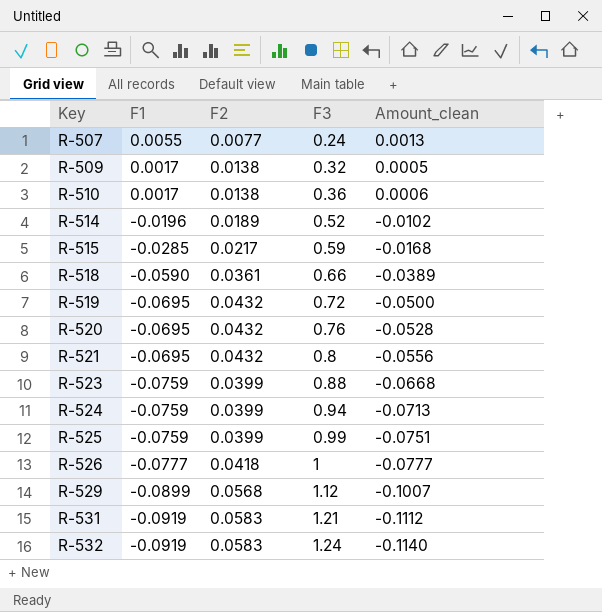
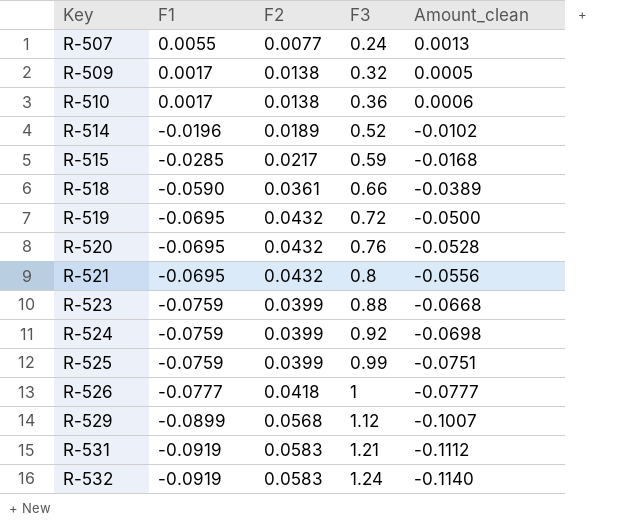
R-524 | F3: 0.94 -> 0.92
R-524 | Amount_clean: -0.0713 -> -0.0698

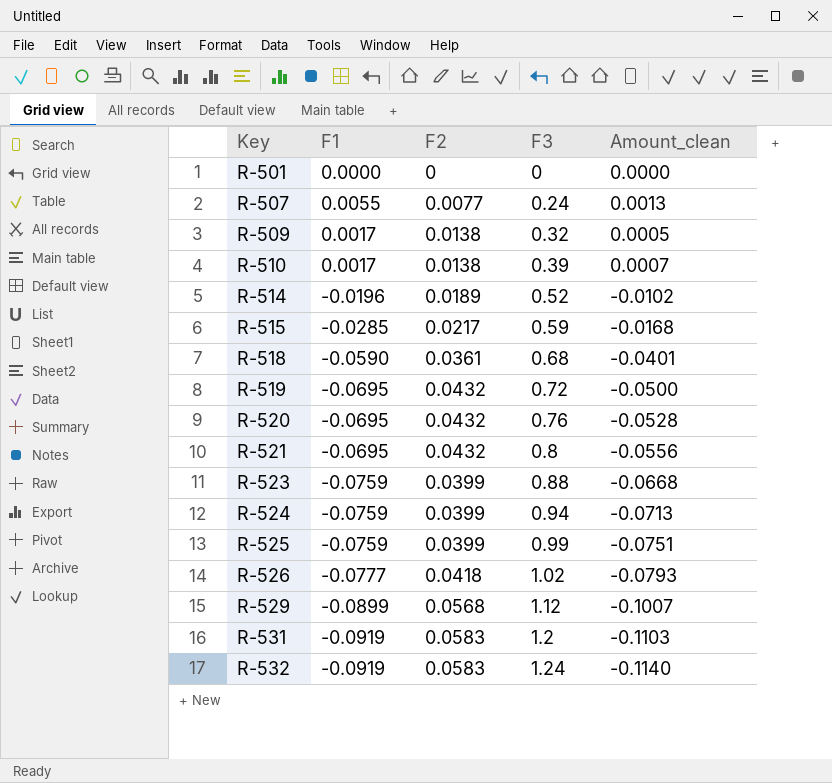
row R-501: none -> 0.0000 | 0 | 0 | 0.0000
R-510 | F3: 0.36 -> 0.39
R-510 | Amount_clean: 0.0006 -> 0.0007
R-518 | F3: 0.66 -> 0.68
R-518 | Amount_clean: -0.0389 -> -0.0401
R-524 | F3: 0.92 -> 0.94
R-524 | Amount_clean: -0.0698 -> -0.0713
R-526 | F3: 1 -> 1.02
R-526 | Amount_clean: -0.0777 -> -0.0793
R-531 | F3: 1.21 -> 1.2
R-531 | Amount_clean: -0.1112 -> -0.1103

